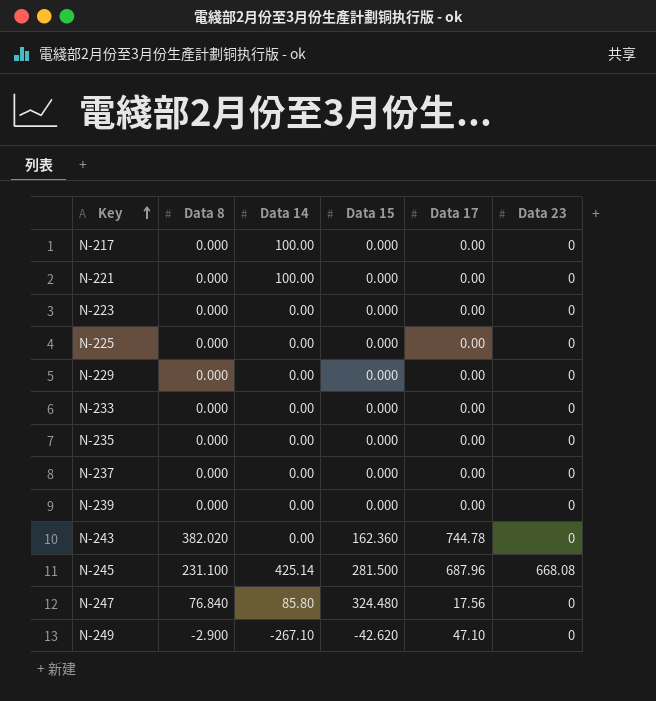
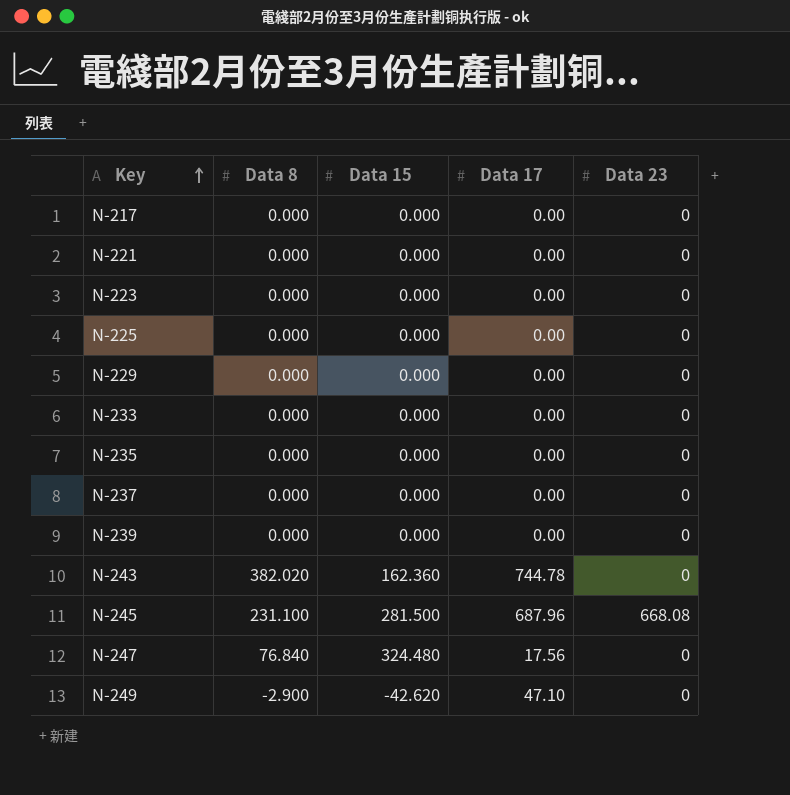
column Data 14 | position: 3 -> none

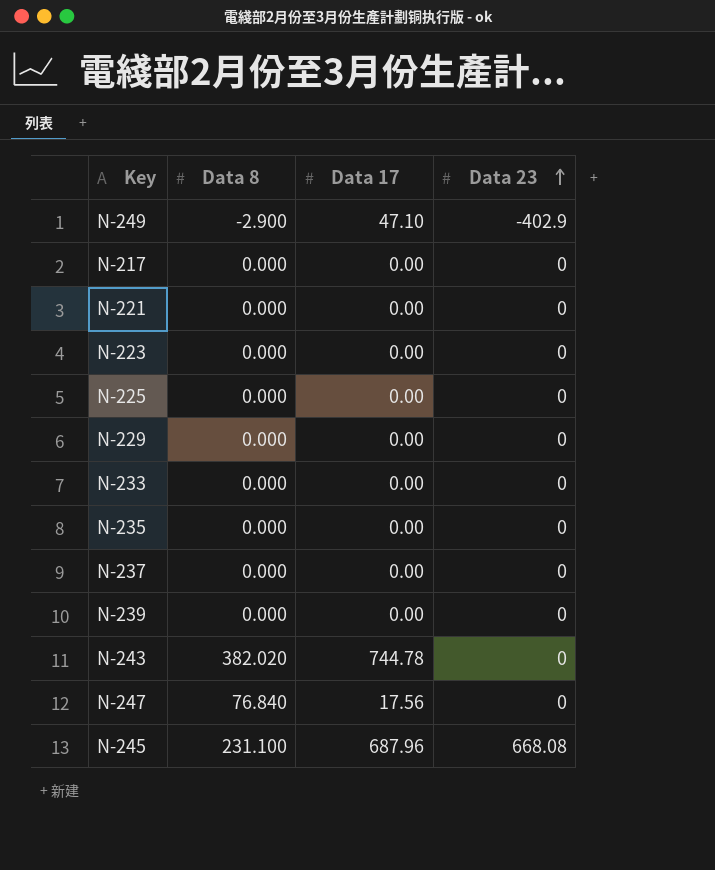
row order: Key ascending -> Data 23 ascending
column Data 15 | position: 3 -> none
N-249 | Data 23: 0 -> -402.9

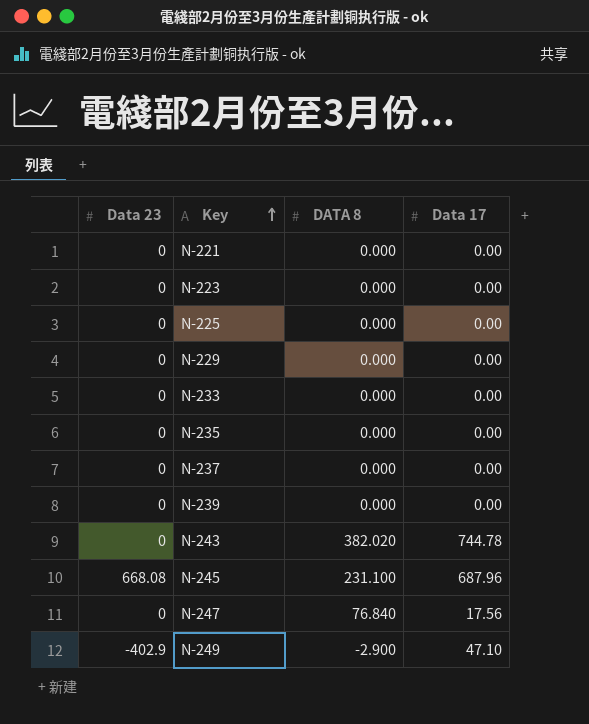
row order: Data 23 ascending -> Key ascending
column Data 23 | position: 4 -> 1
column name: Data 8 -> DATA 8
row N-217: 0.000 | 0.00 | 0 -> none

